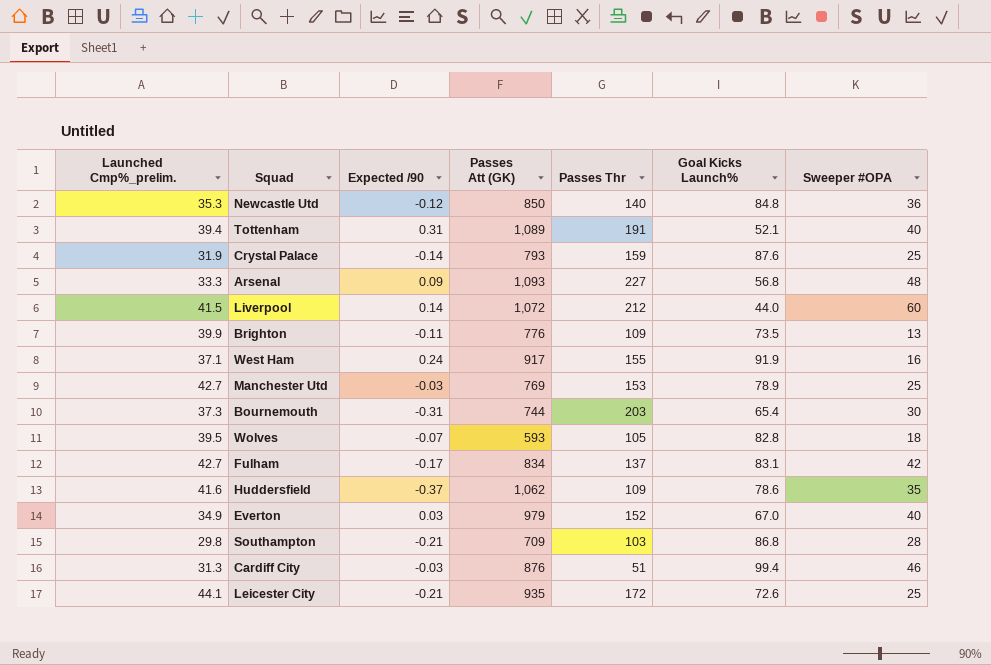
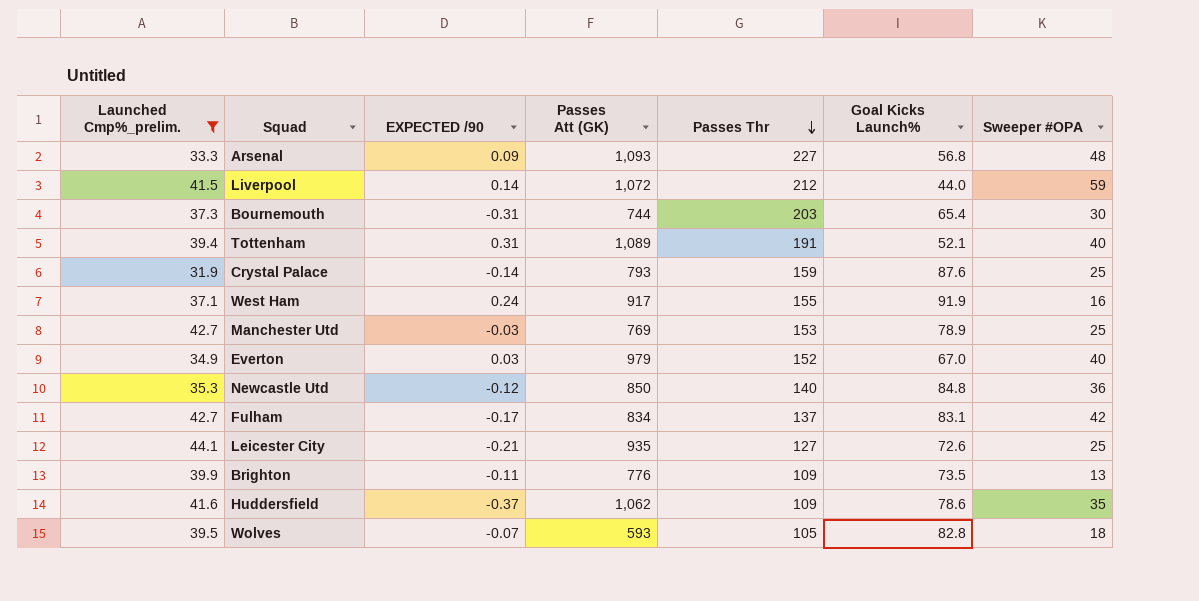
filter: none -> Launched Cmp%_prelim. >= 31.9
row order: none -> Passes Thr descending
column name: Expected /90 -> EXPECTED /90
Liverpool | Sweeper #OPA: 60 -> 59
Leicester City | Passes Thr: 172 -> 127

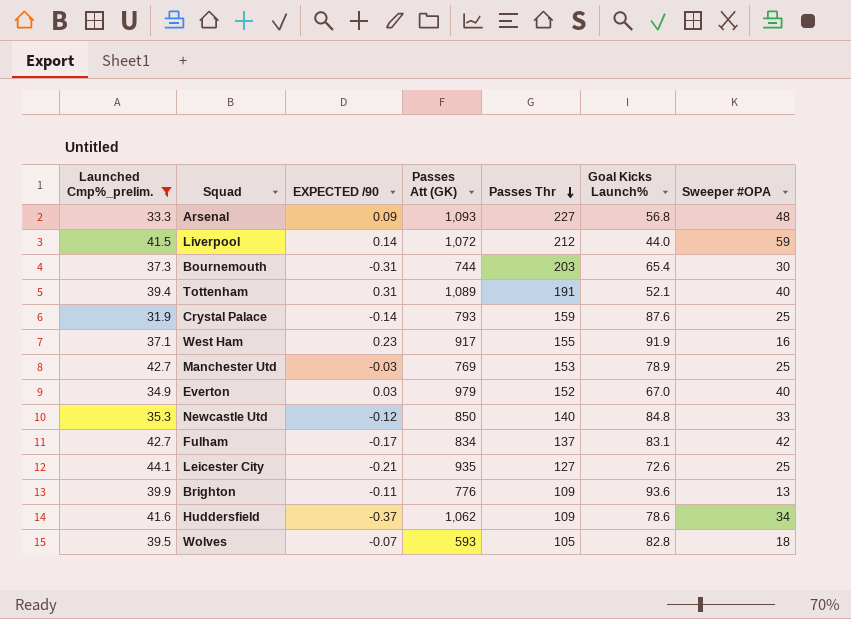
West Ham | EXPECTED /90: 0.24 -> 0.23
Newcastle Utd | Sweeper #OPA: 36 -> 33
Brighton | Goal Kicks Launch%: 73.5 -> 93.6
Huddersfield | Sweeper #OPA: 35 -> 34

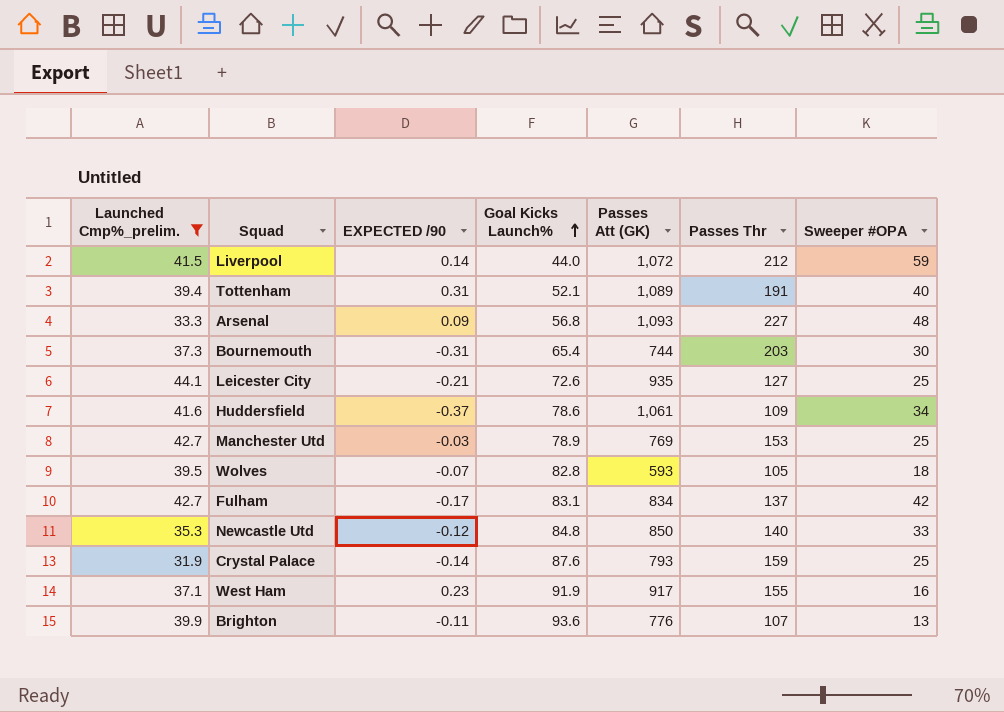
row order: Passes Thr descending -> Goal Kicks Launch% ascending
column Goal Kicks Launch% | position: 6 -> 4
row Everton: 34.9 | 0.03 | 979 | 152 | 67.0 | 40 -> none
Huddersfield | Passes Att (GK): 1,062 -> 1,061
Brighton | Passes Thr: 109 -> 107

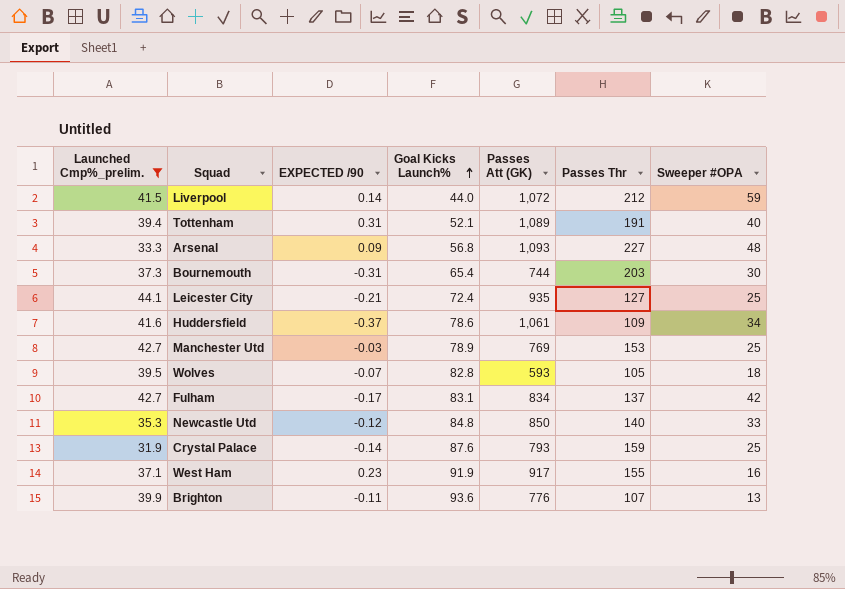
Leicester City | Goal Kicks Launch%: 72.6 -> 72.4

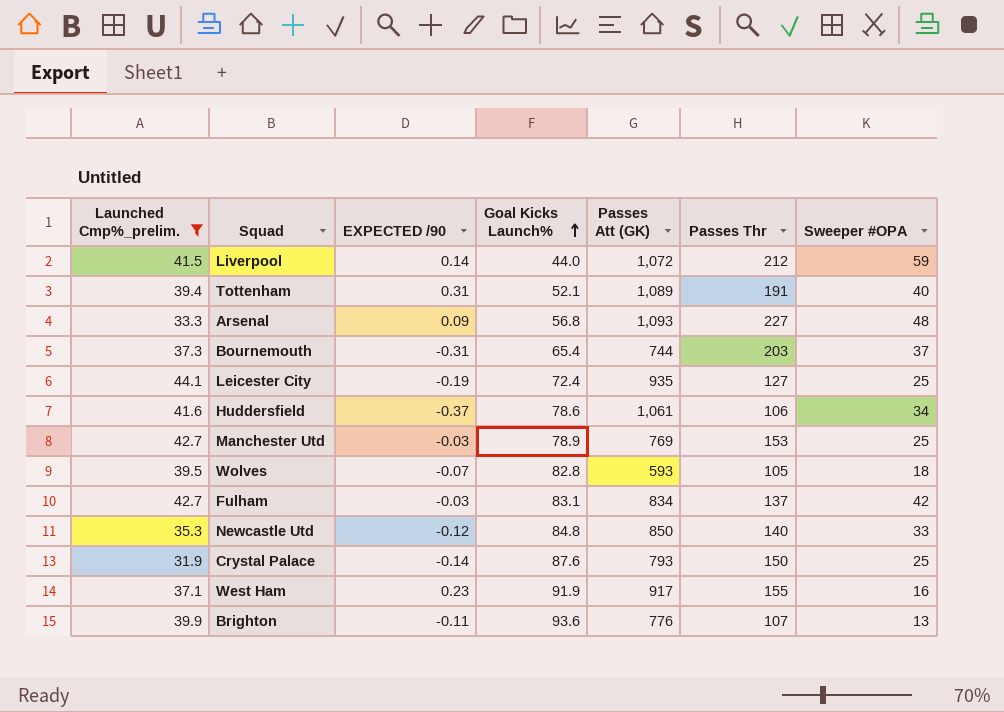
Bournemouth | Sweeper #OPA: 30 -> 37
Leicester City | EXPECTED /90: -0.21 -> -0.19
Huddersfield | Passes Thr: 109 -> 106
Fulham | EXPECTED /90: -0.17 -> -0.03
Crystal Palace | Passes Thr: 159 -> 150

